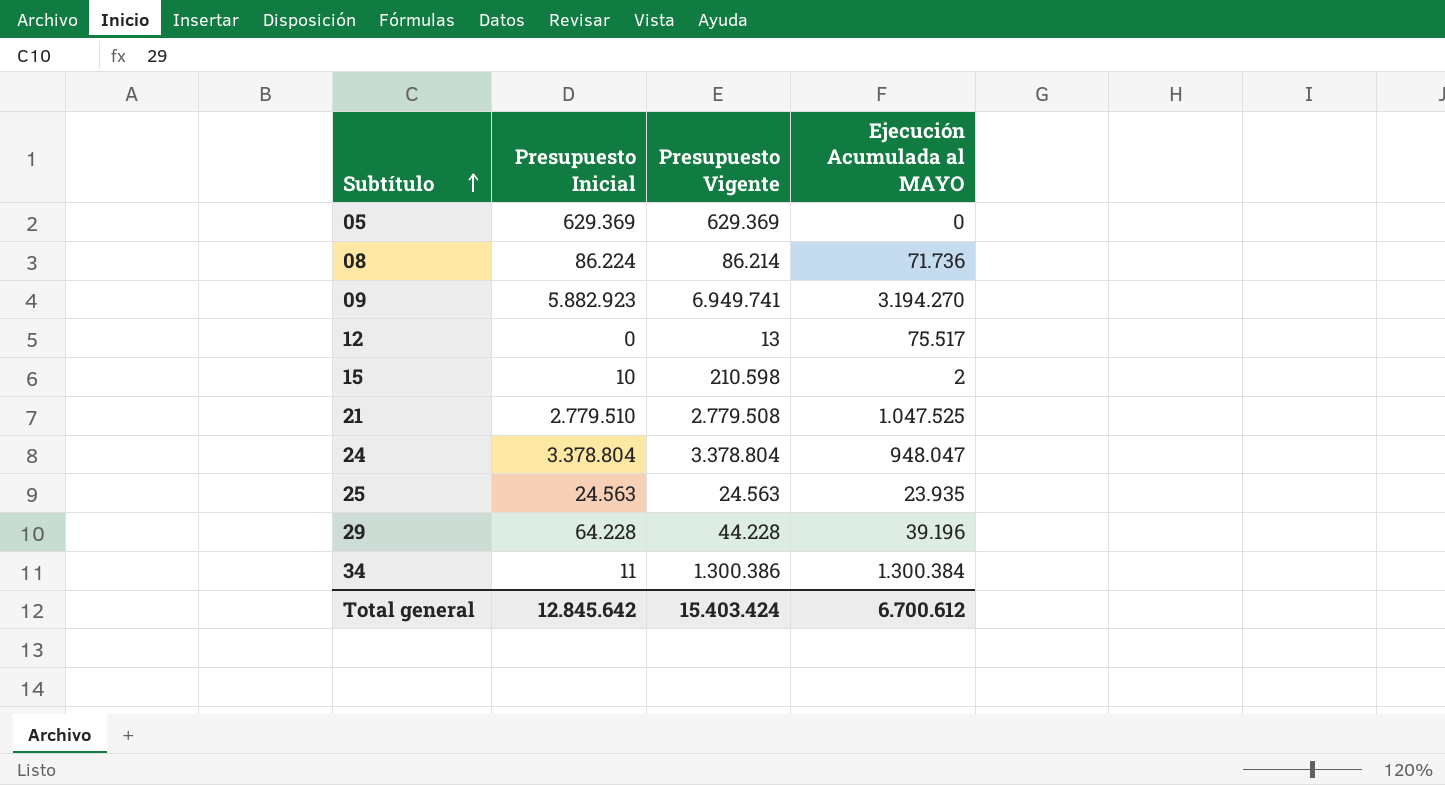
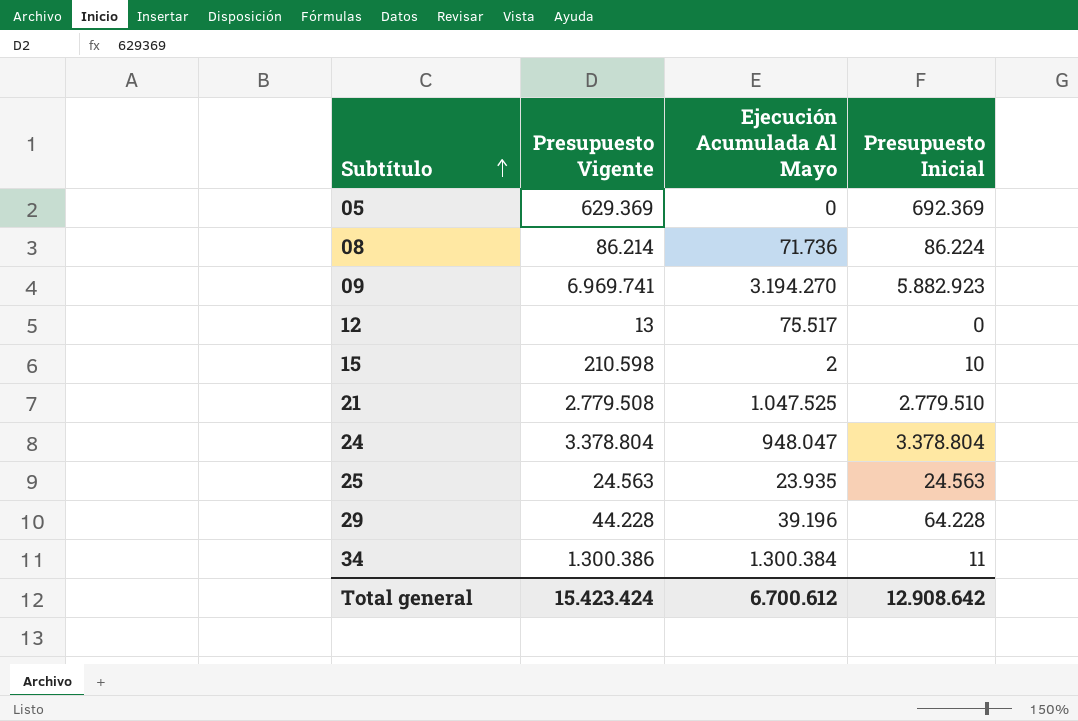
column name: Ejecución Acumulada al MAYO -> Ejecución Acumulada Al Mayo
column Presupuesto Inicial | position: 2 -> 4
05 | Presupuesto Inicial: 629.369 -> 692.369
09 | Presupuesto Vigente: 6.949.741 -> 6.969.741
Total general | Presupuesto Vigente: 15.403.424 -> 15.423.424
Total general | Presupuesto Inicial: 12.845.642 -> 12.908.642

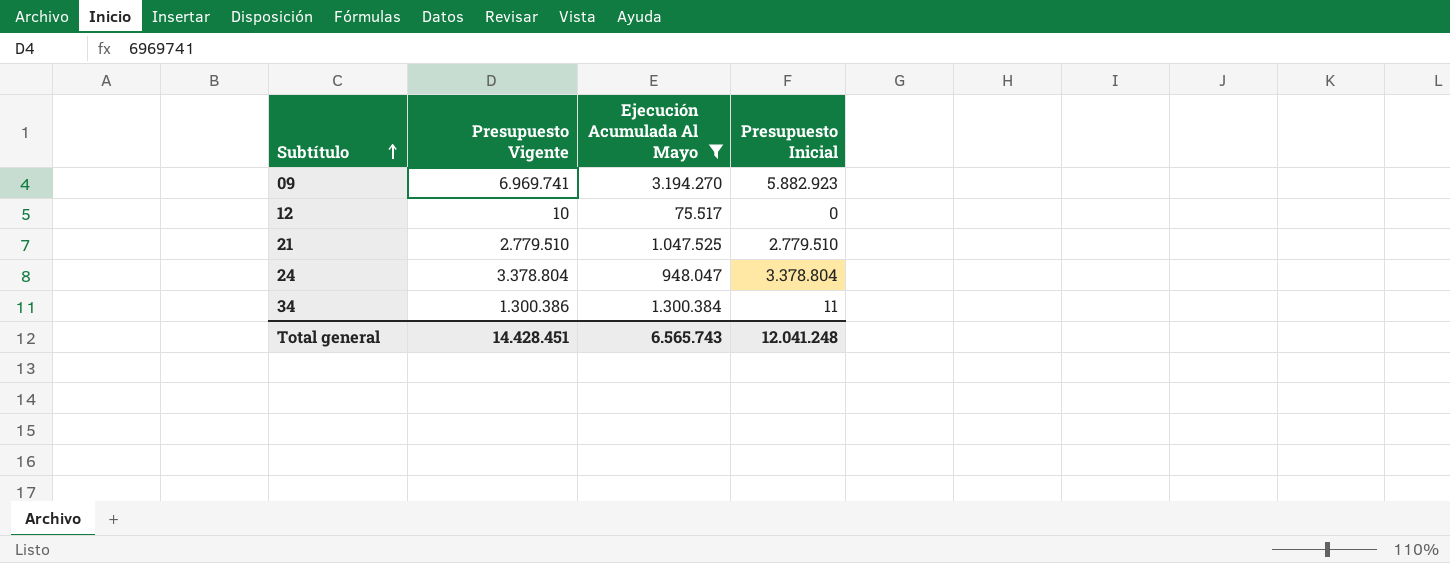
filter: none -> Ejecución Acumulada Al Mayo >= 75.517
12 | Presupuesto Vigente: 13 -> 10
21 | Presupuesto Vigente: 2.779.508 -> 2.779.510
Total general | Presupuesto Vigente: 15.423.424 -> 14.428.451
Total general | Ejecución Acumulada Al Mayo: 6.700.612 -> 6.565.743
Total general | Presupuesto Inicial: 12.908.642 -> 12.041.248

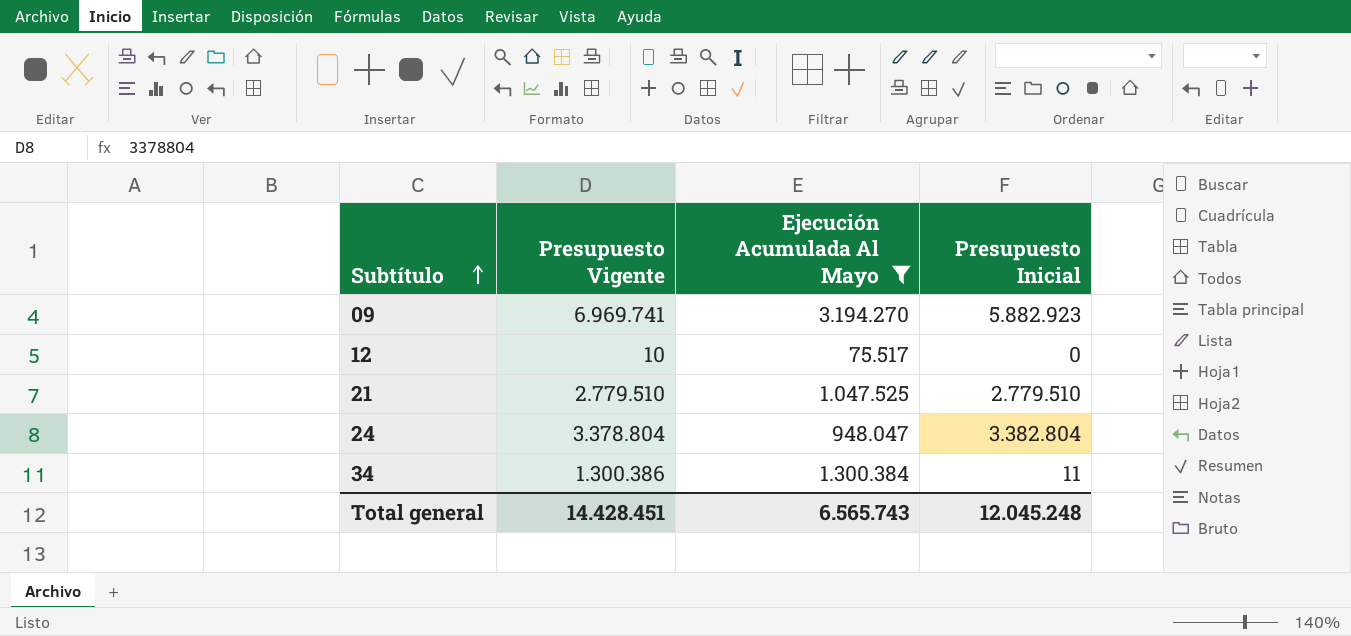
24 | Presupuesto Inicial: 3.378.804 -> 3.382.804
Total general | Presupuesto Inicial: 12.041.248 -> 12.045.248

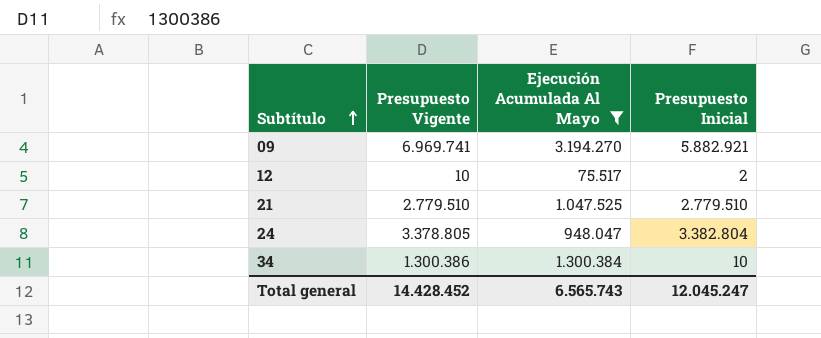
09 | Presupuesto Inicial: 5.882.923 -> 5.882.921
12 | Presupuesto Inicial: 0 -> 2
24 | Presupuesto Vigente: 3.378.804 -> 3.378.805
34 | Presupuesto Inicial: 11 -> 10
Total general | Presupuesto Vigente: 14.428.451 -> 14.428.452
Total general | Presupuesto Inicial: 12.045.248 -> 12.045.247

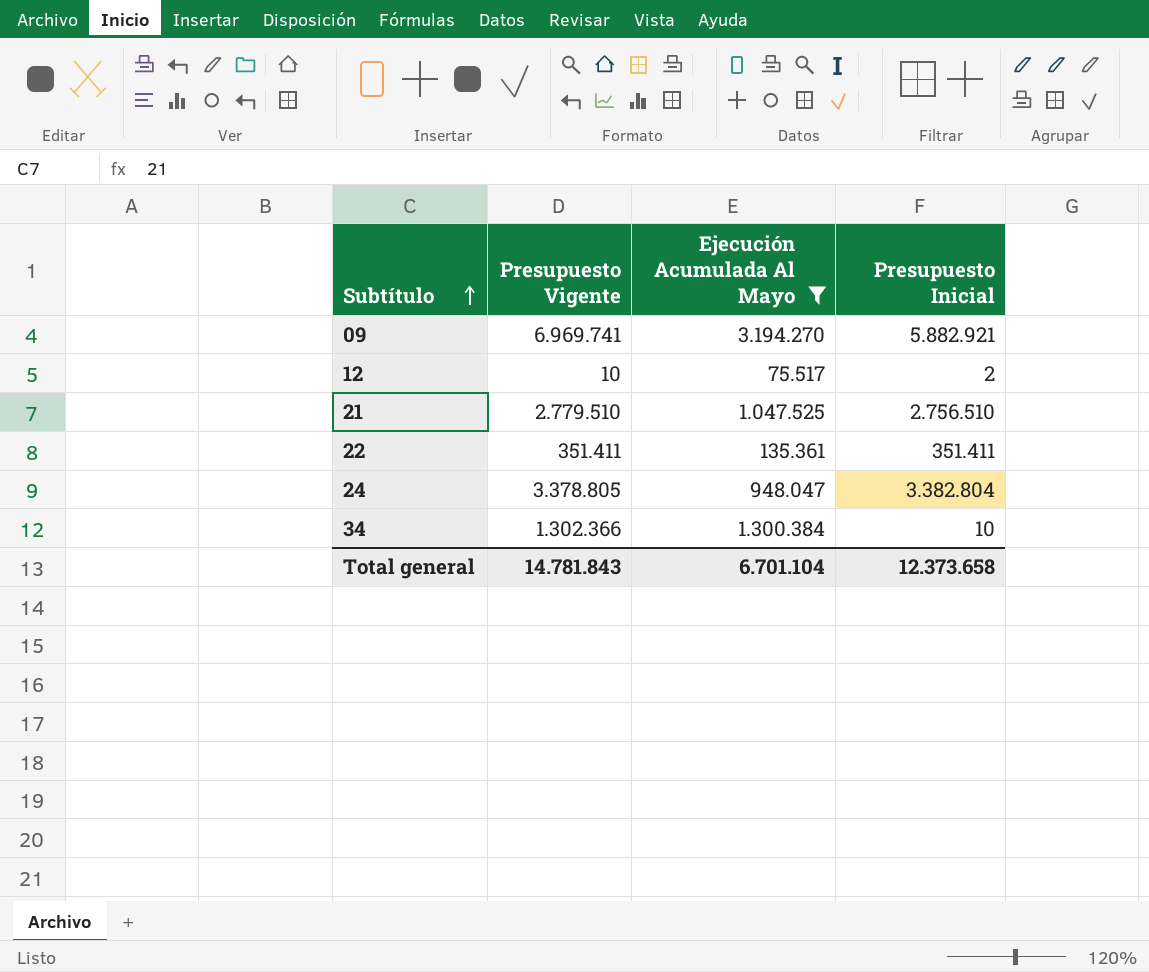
21 | Presupuesto Inicial: 2.779.510 -> 2.756.510
row 22: none -> 351.411 | 135.361 | 351.411
34 | Presupuesto Vigente: 1.300.386 -> 1.302.366
Total general | Presupuesto Vigente: 14.428.452 -> 14.781.843
Total general | Ejecución Acumulada Al Mayo: 6.565.743 -> 6.701.104
Total general | Presupuesto Inicial: 12.045.247 -> 12.373.658

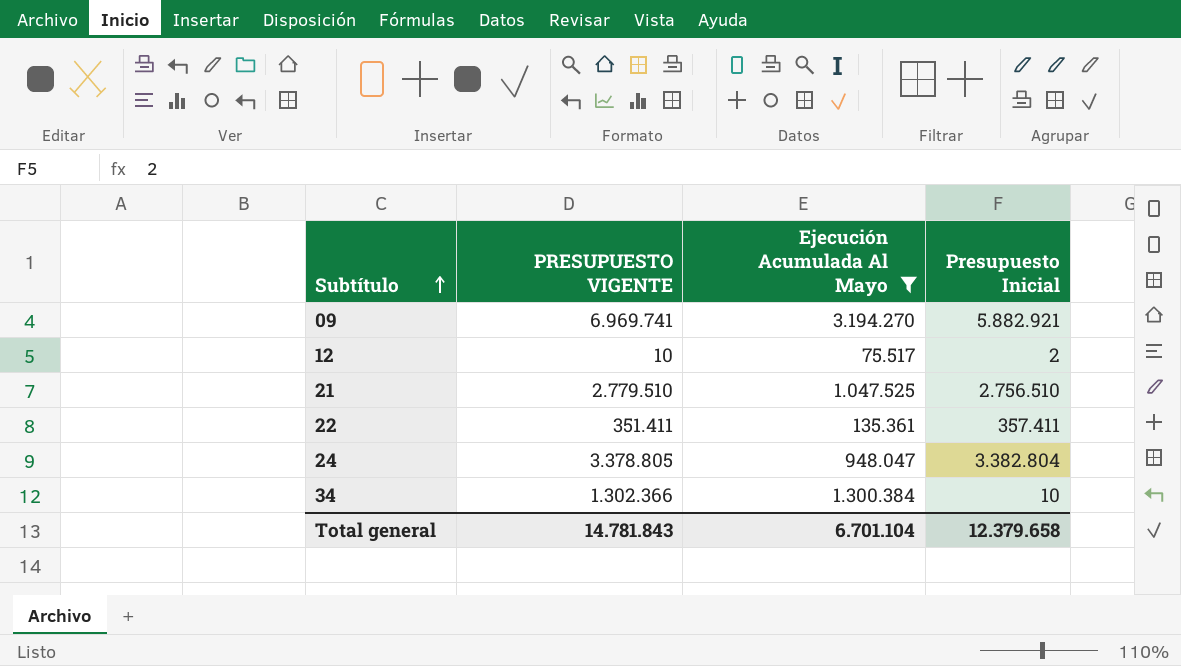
column name: Presupuesto Vigente -> PRESUPUESTO VIGENTE
22 | Presupuesto Inicial: 351.411 -> 357.411
Total general | Presupuesto Inicial: 12.373.658 -> 12.379.658

